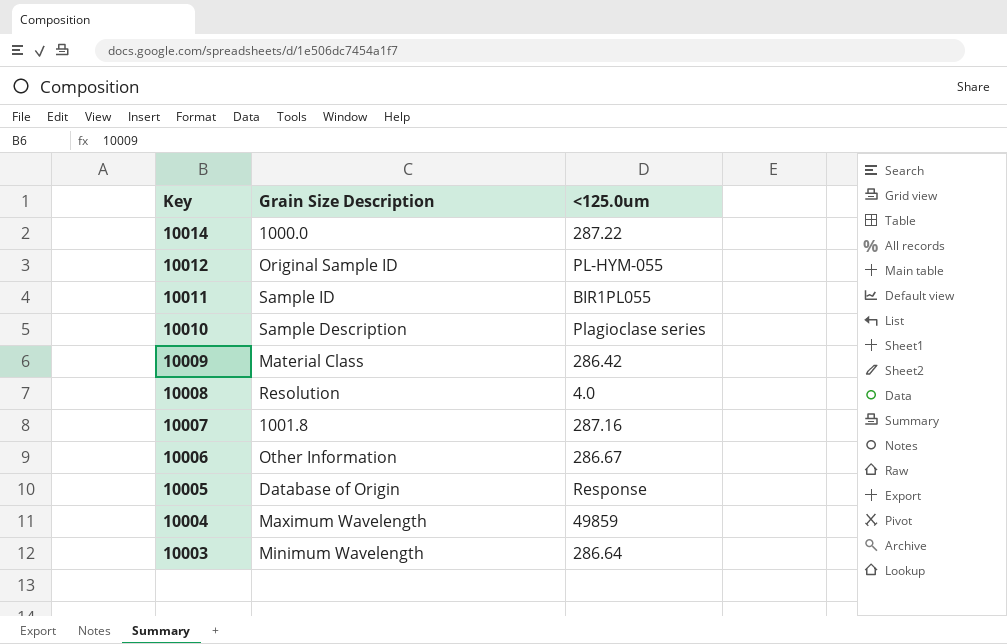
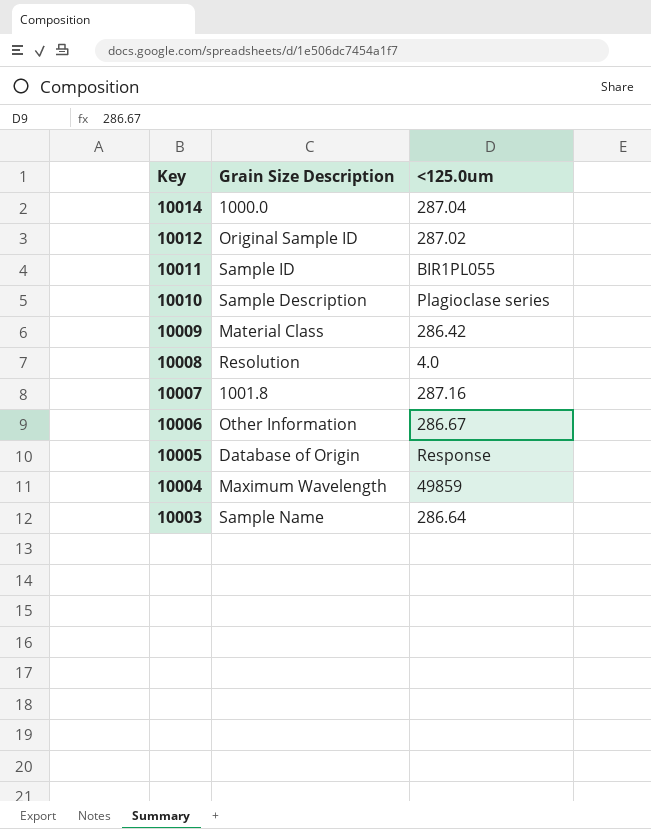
10014 | <125.0um: 287.22 -> 287.04
10012 | <125.0um: PL-HYM-055 -> 287.02
10003 | Grain Size Description: Minimum Wavelength -> Sample Name

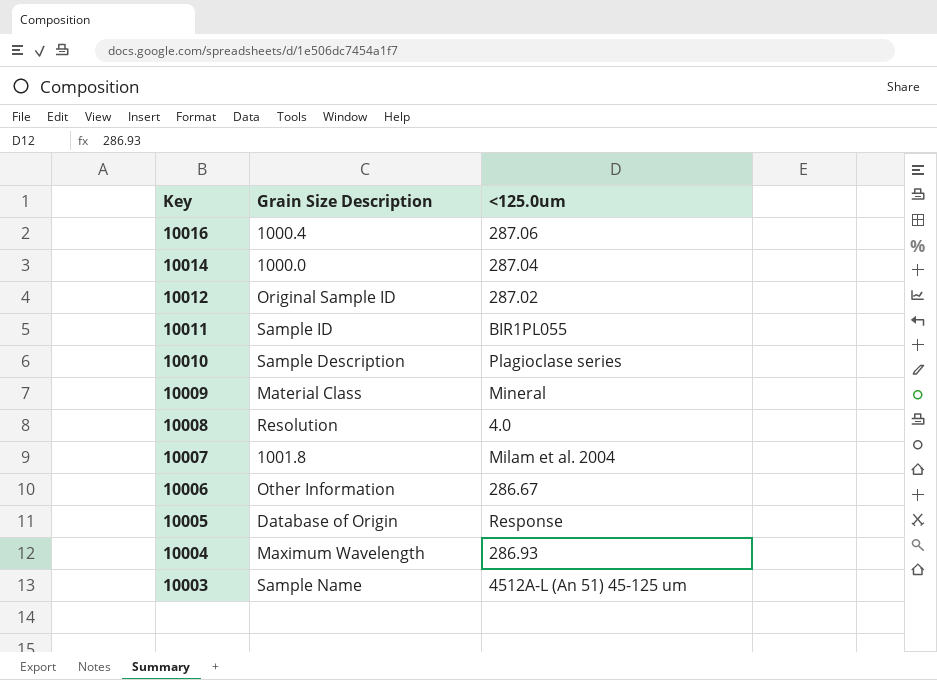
row 10016: none -> 1000.4 | 287.06
10009 | <125.0um: 286.42 -> Mineral
10007 | <125.0um: 287.16 -> Milam et al. 2004
10004 | <125.0um: 49859 -> 286.93
10003 | <125.0um: 286.64 -> 4512A-L (An 51) 45-125 um

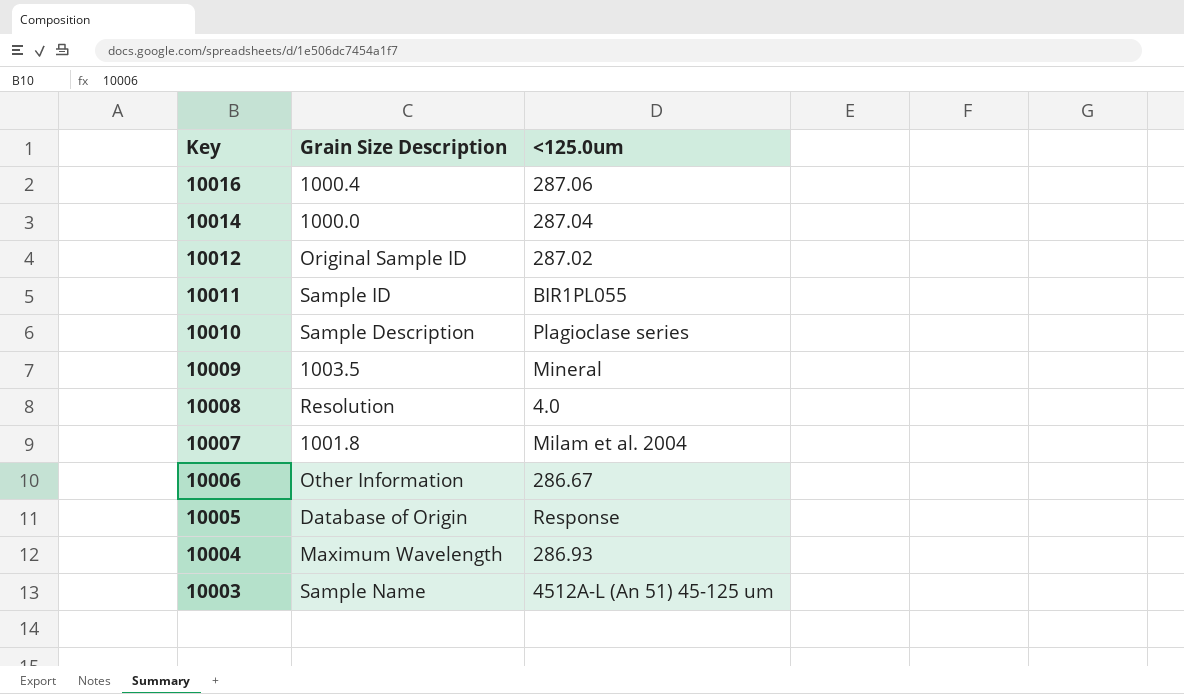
10009 | Grain Size Description: Material Class -> 1003.5

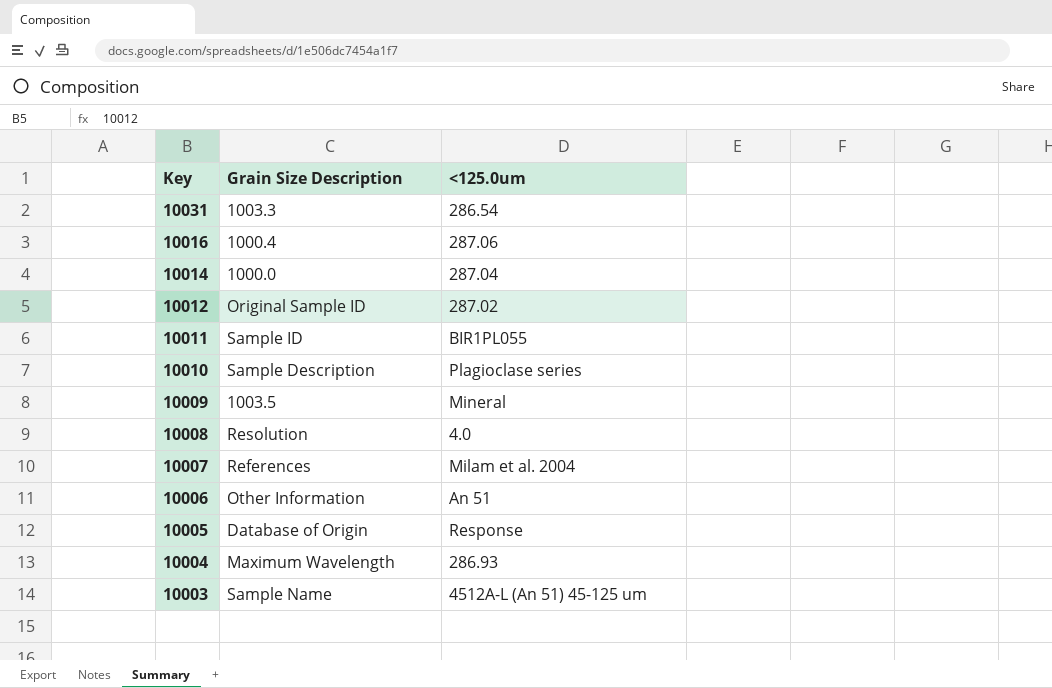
row 10031: none -> 1003.3 | 286.54
10007 | Grain Size Description: 1001.8 -> References
10006 | <125.0um: 286.67 -> An 51

